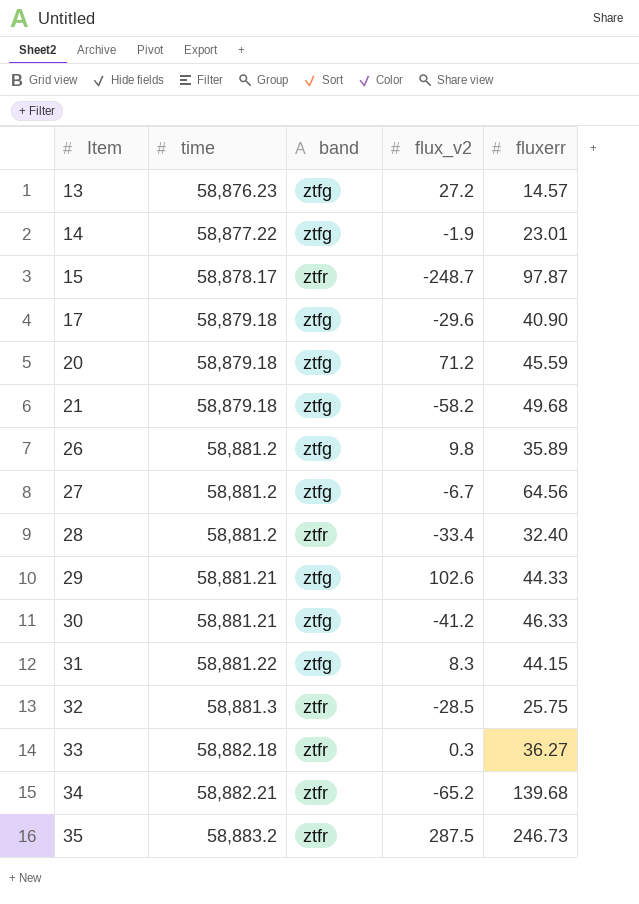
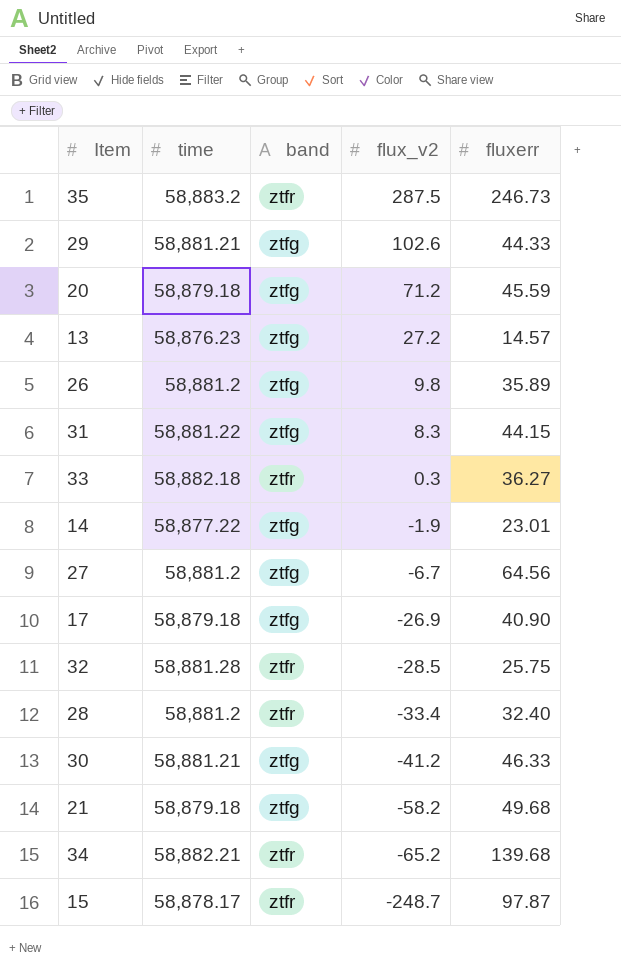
row order: Item ascending -> flux_v2 descending
17 | flux_v2: -29.6 -> -26.9
32 | time: 58,881.3 -> 58,881.28

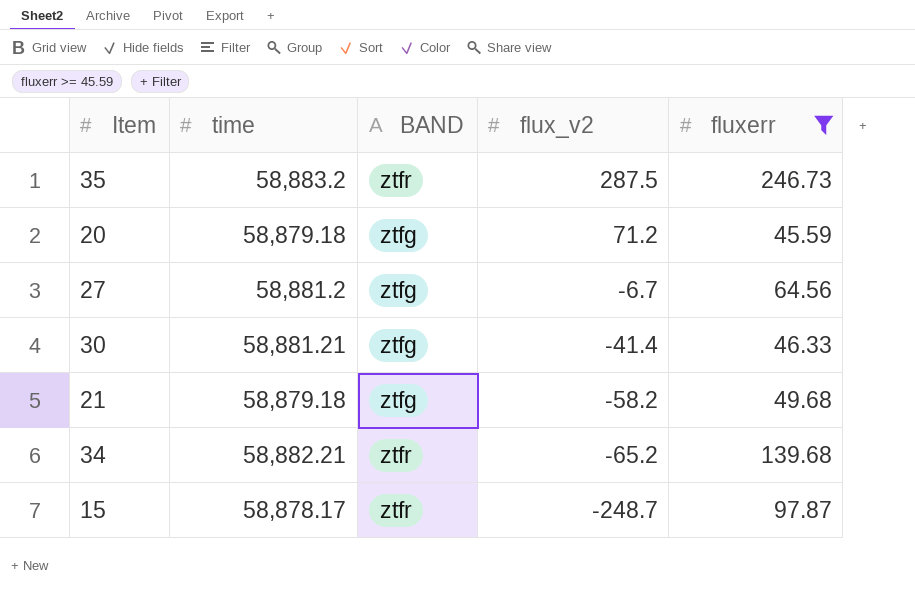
filter: none -> fluxerr >= 45.59
column name: band -> BAND
30 | flux_v2: -41.2 -> -41.4

